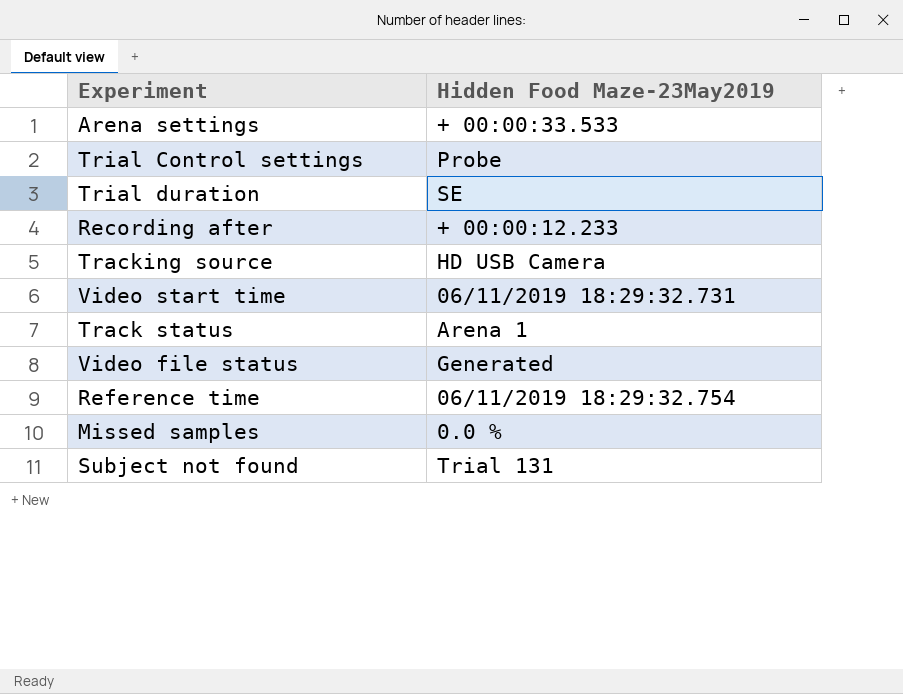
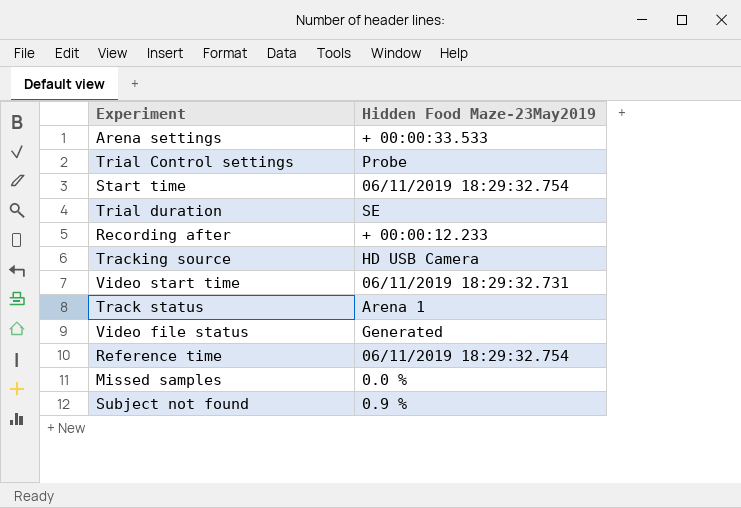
row Start time: none -> 06/11/2019 18:29:32.754
Subject not found | Hidden Food Maze-23May2019: Trial 131 -> 0.9 %

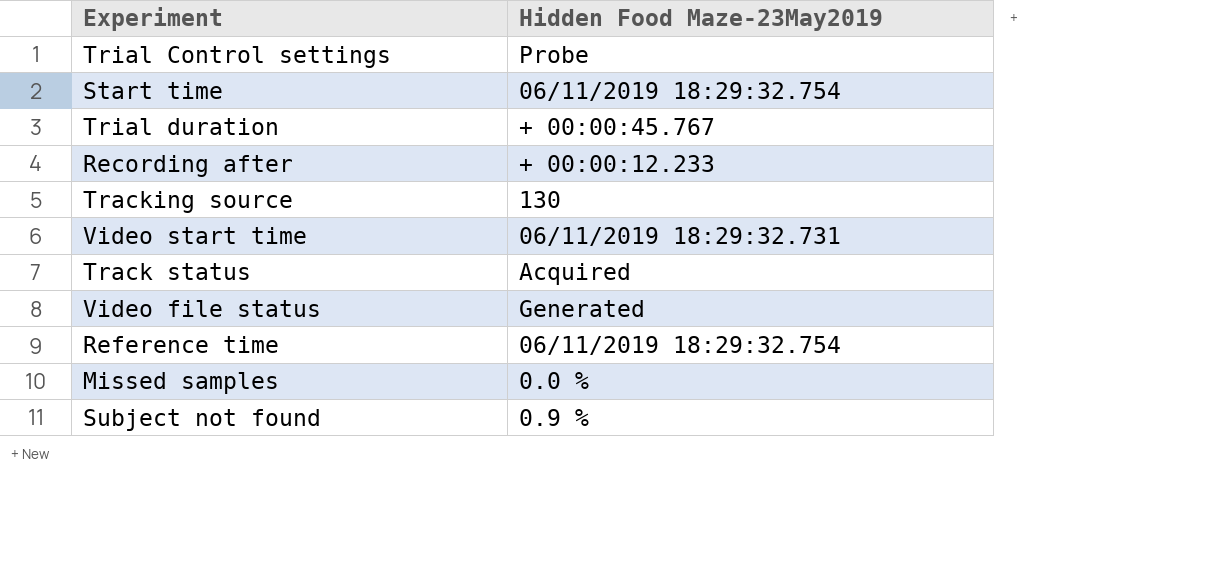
row Arena settings: + 00:00:33.533 -> none
Trial duration | Hidden Food Maze-23May2019: SE -> + 00:00:45.767
Tracking source | Hidden Food Maze-23May2019: HD USB Camera -> 130
Track status | Hidden Food Maze-23May2019: Arena 1 -> Acquired

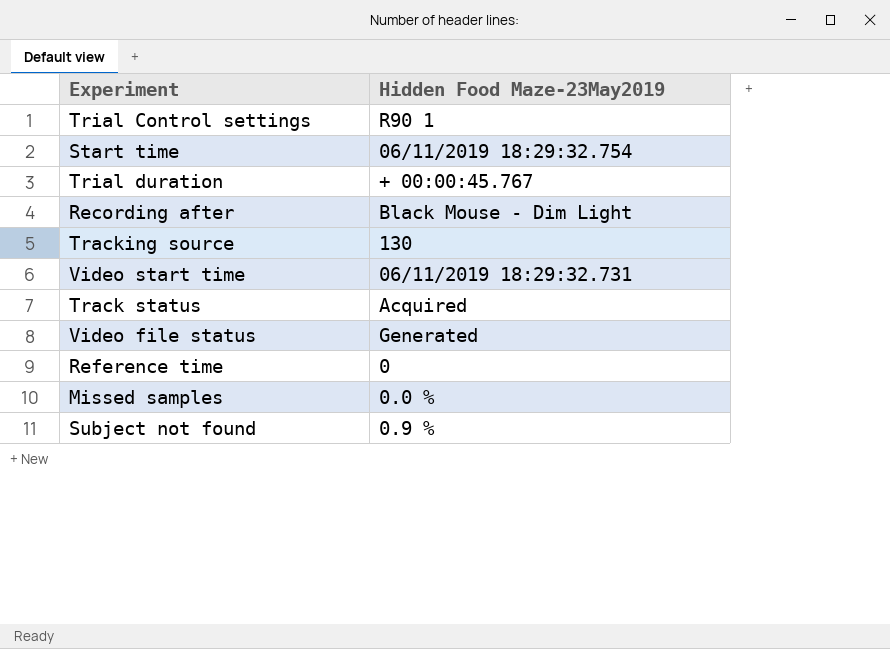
Trial Control settings | Hidden Food Maze-23May2019: Probe -> R90 1
Recording after | Hidden Food Maze-23May2019: + 00:00:12.233 -> Black Mouse - Dim Light
Reference time | Hidden Food Maze-23May2019: 06/11/2019 18:29:32.754 -> 0

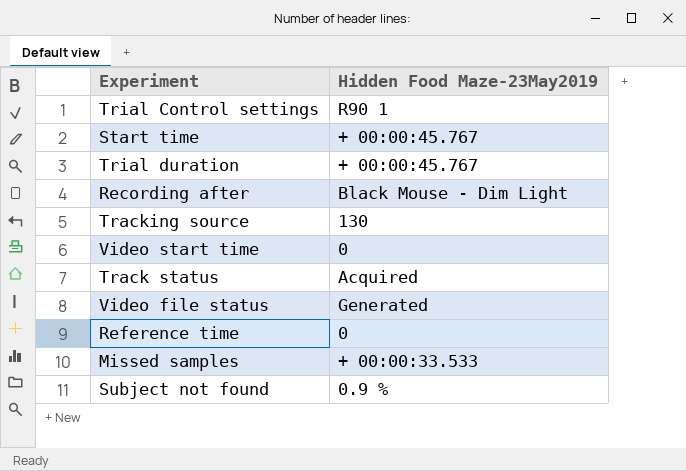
Start time | Hidden Food Maze-23May2019: 06/11/2019 18:29:32.754 -> + 00:00:45.767
Video start time | Hidden Food Maze-23May2019: 06/11/2019 18:29:32.731 -> 0
Missed samples | Hidden Food Maze-23May2019: 0.0 % -> + 00:00:33.533

